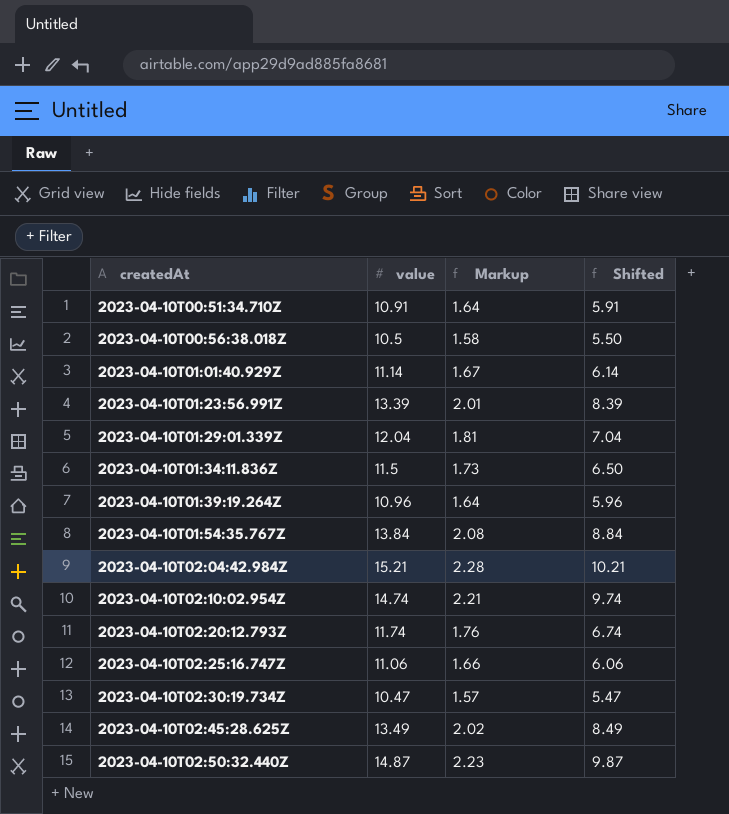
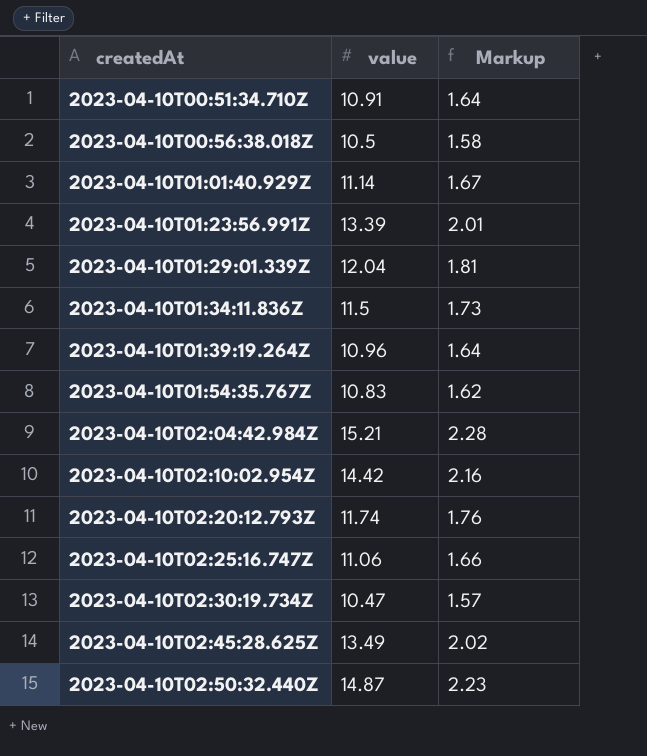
column Shifted | formula: [value] - 5 -> none
2023-04-10T01:54:35.767Z | value: 13.84 -> 10.83
2023-04-10T01:54:35.767Z | Markup: 2.08 -> 1.62
2023-04-10T02:10:02.954Z | value: 14.74 -> 14.42
2023-04-10T02:10:02.954Z | Markup: 2.21 -> 2.16

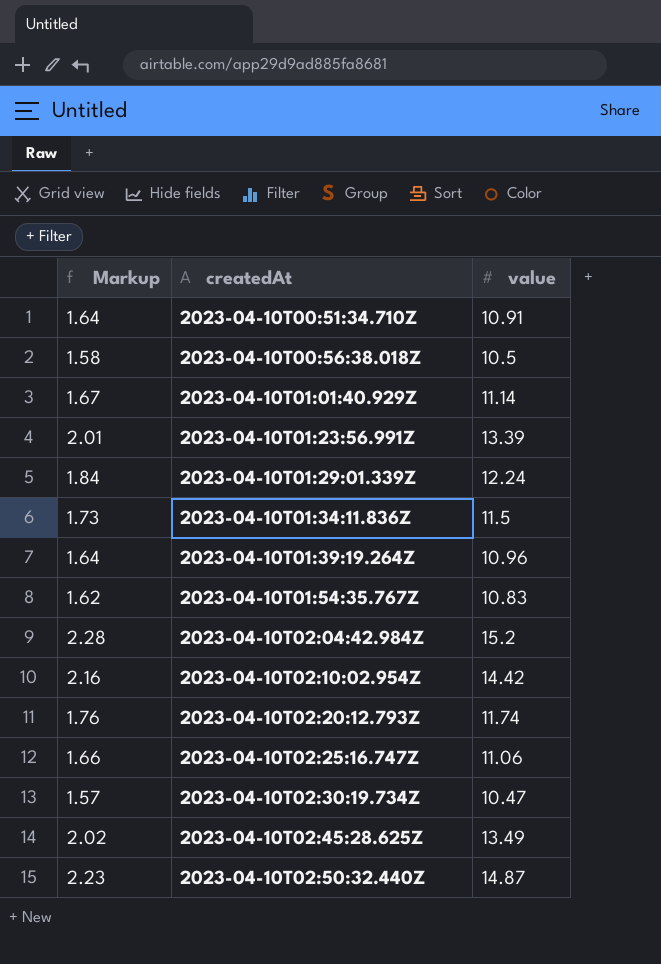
column Markup | position: 3 -> 1
2023-04-10T01:29:01.339Z | Markup: 1.81 -> 1.84
2023-04-10T01:29:01.339Z | value: 12.04 -> 12.24
2023-04-10T02:04:42.984Z | value: 15.21 -> 15.2

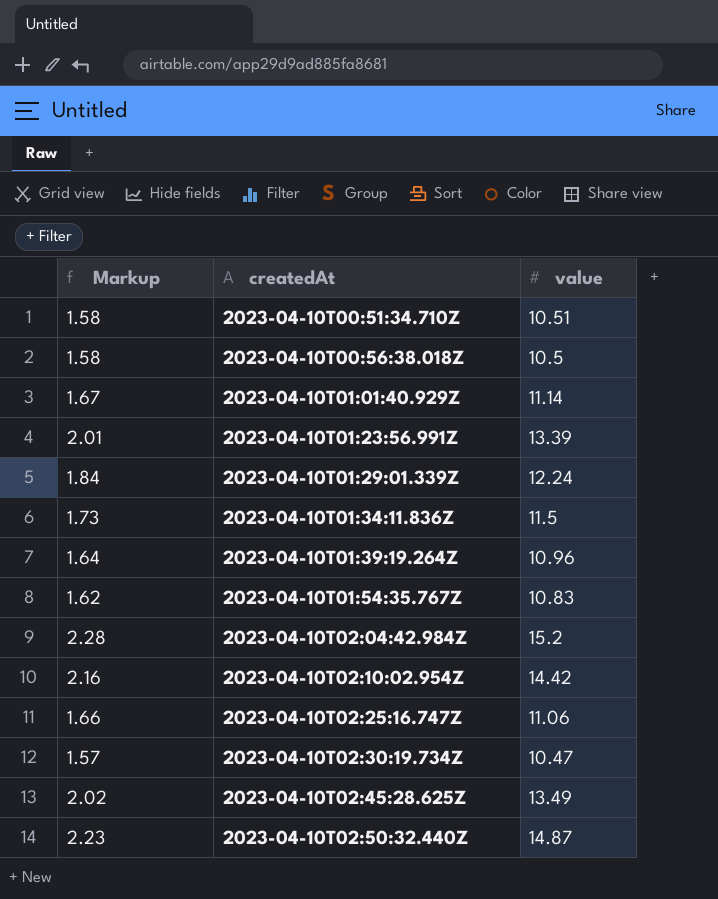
row 2023-04-10T02:20:12.793Z: 1.76 | 11.74 -> none
2023-04-10T00:51:34.710Z | Markup: 1.64 -> 1.58
2023-04-10T00:51:34.710Z | value: 10.91 -> 10.51

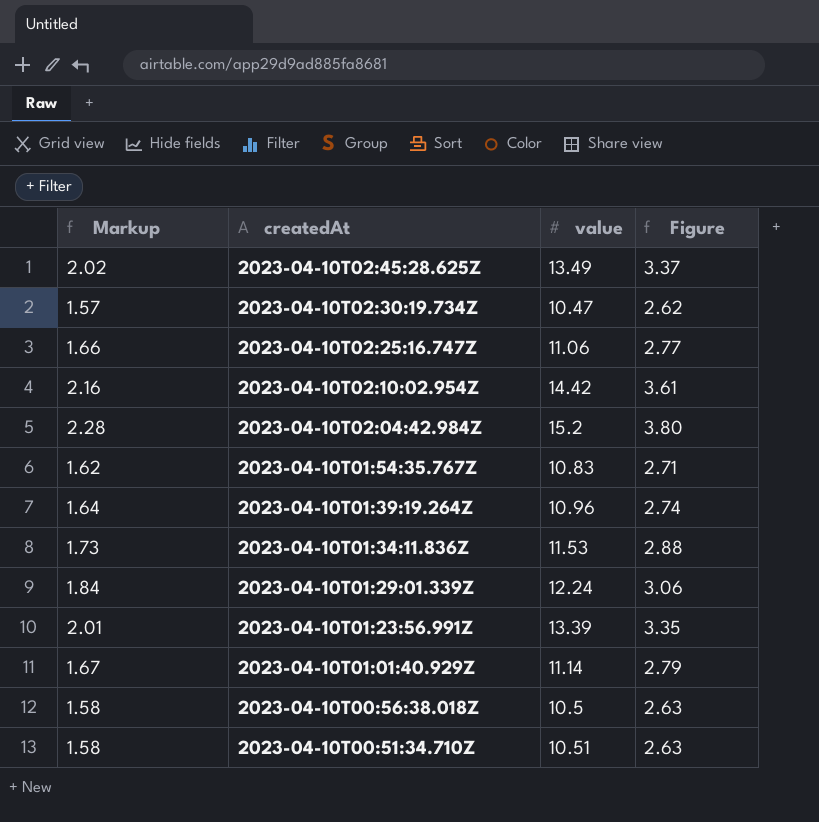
row order: createdAt ascending -> createdAt descending
column Figure | formula: none -> [value] * 0.25
row 2023-04-10T02:50:32.440Z: 2.23 | 14.87 -> none
2023-04-10T01:34:11.836Z | value: 11.5 -> 11.53

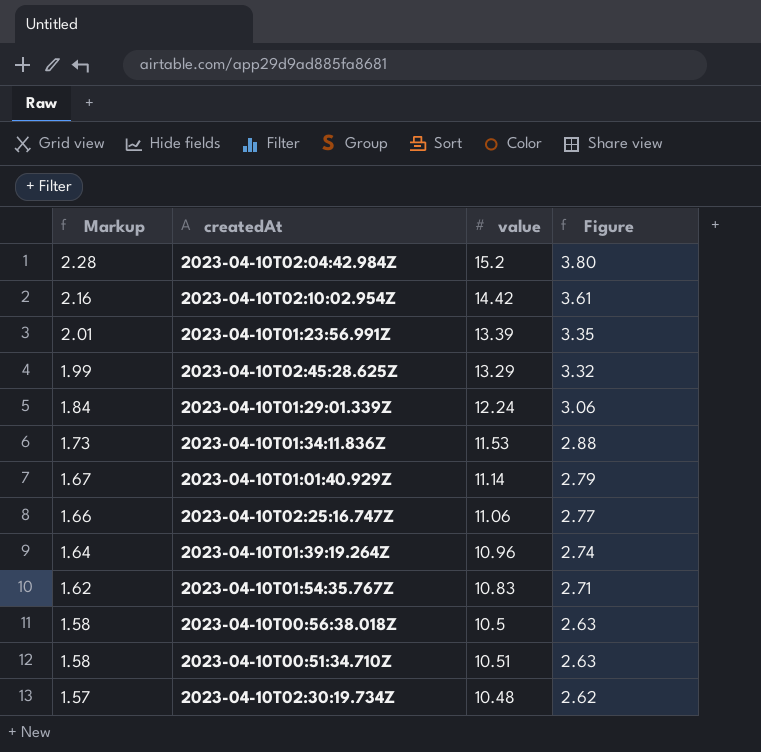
row order: createdAt descending -> Markup descending
2023-04-10T02:45:28.625Z | Markup: 2.02 -> 1.99
2023-04-10T02:45:28.625Z | value: 13.49 -> 13.29
2023-04-10T02:45:28.625Z | Figure: 3.37 -> 3.32
2023-04-10T02:30:19.734Z | value: 10.47 -> 10.48

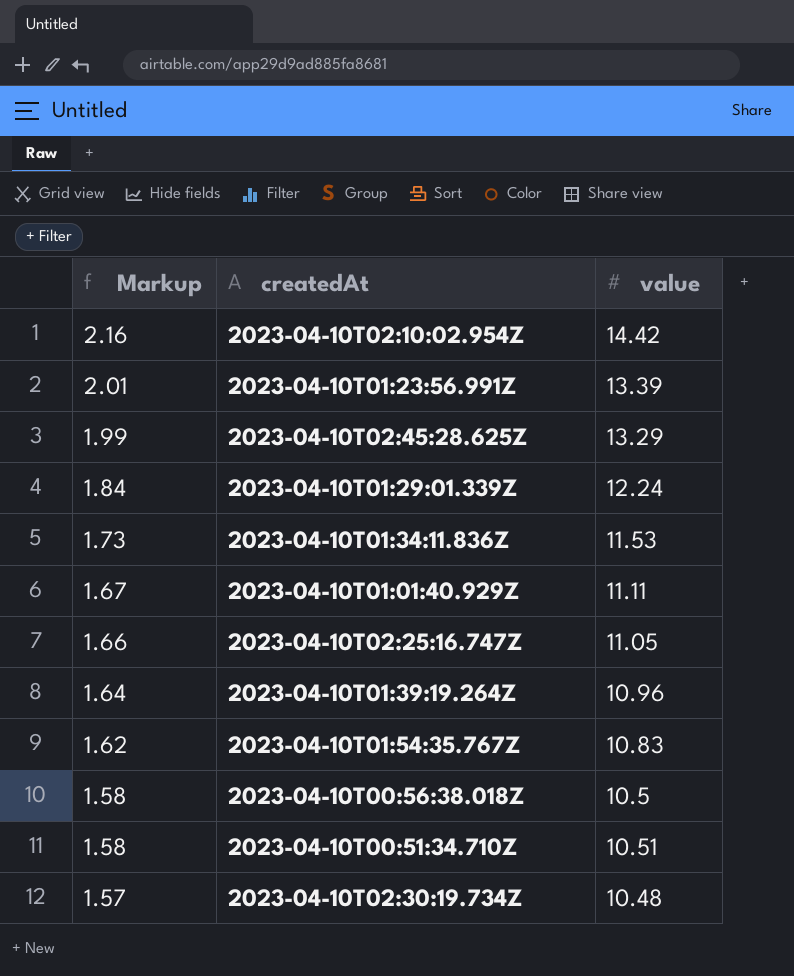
column Figure | formula: [value] * 0.25 -> none
row 2023-04-10T02:04:42.984Z: 2.28 | 15.2 | 3.80 -> none
2023-04-10T01:01:40.929Z | value: 11.14 -> 11.11
2023-04-10T02:25:16.747Z | value: 11.06 -> 11.05

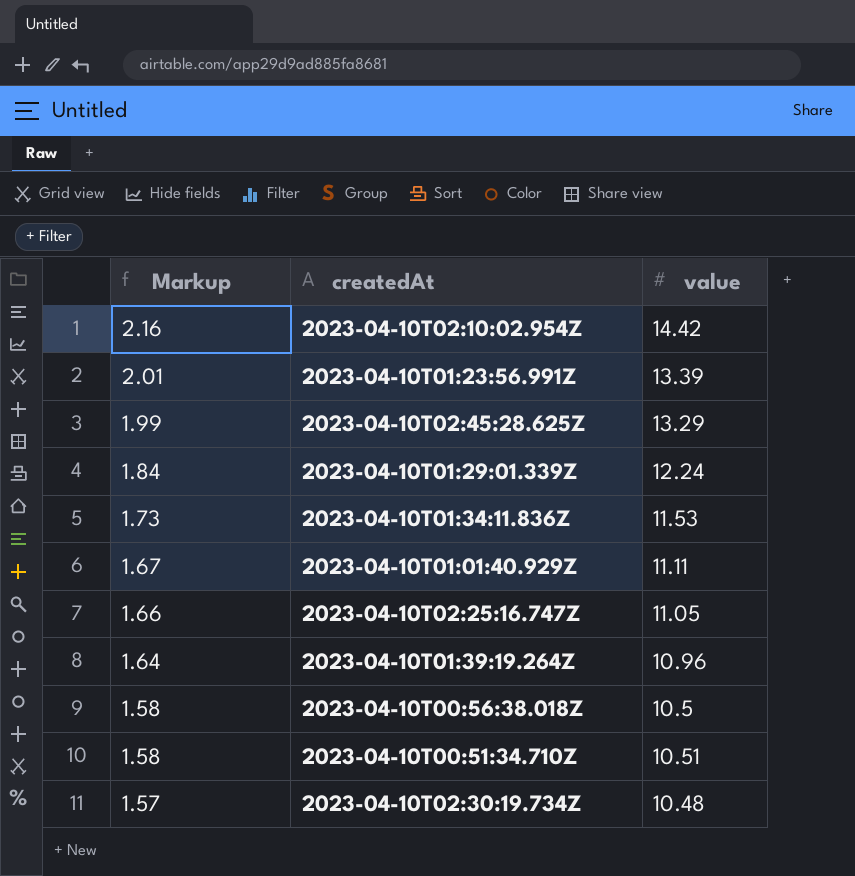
row 2023-04-10T01:54:35.767Z: 1.62 | 10.83 -> none

